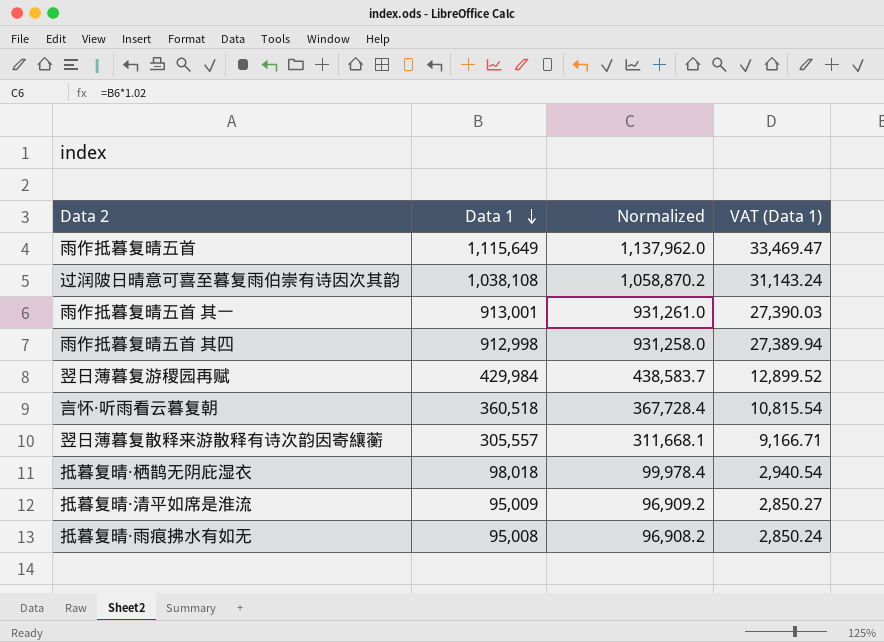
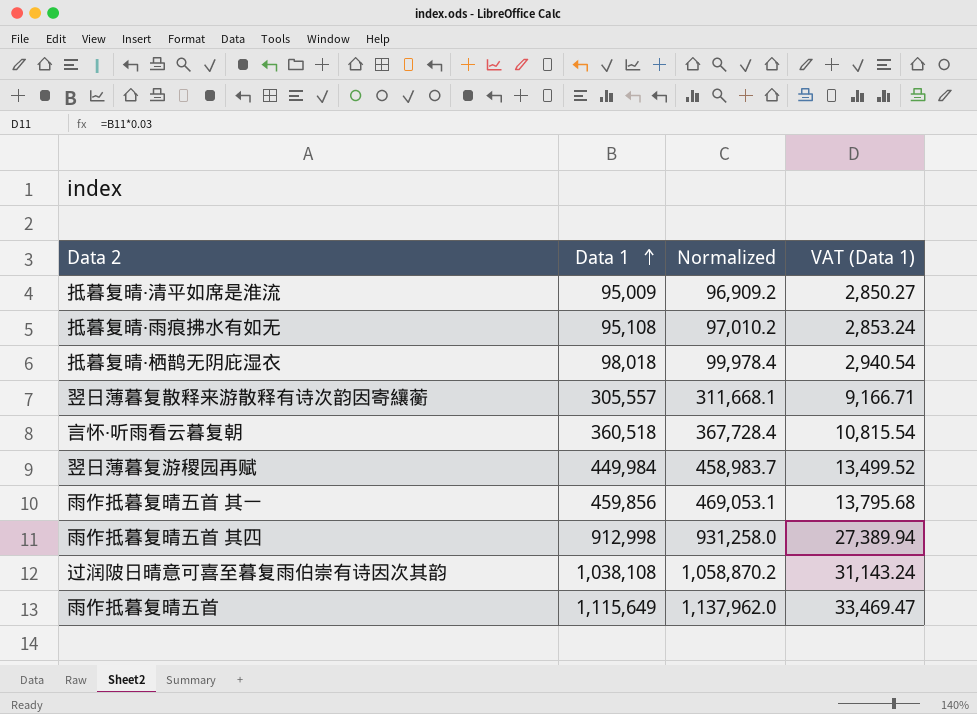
row order: Data 1 descending -> Data 1 ascending
抵暮复晴·雨痕拂水有如无 | Data 1: 95,008 -> 95,108
抵暮复晴·雨痕拂水有如无 | Normalized: 96,908.2 -> 97,010.2
抵暮复晴·雨痕拂水有如无 | VAT (Data 1): 2,850.24 -> 2,853.24
翌日薄暮复游稷园再赋 | Data 1: 429,984 -> 449,984
翌日薄暮复游稷园再赋 | Normalized: 438,583.7 -> 458,983.7
翌日薄暮复游稷园再赋 | VAT (Data 1): 12,899.52 -> 13,499.52
雨作抵暮复晴五首 其一 | Data 1: 913,001 -> 459,856
雨作抵暮复晴五首 其一 | Normalized: 931,261.0 -> 469,053.1
雨作抵暮复晴五首 其一 | VAT (Data 1): 27,390.03 -> 13,795.68

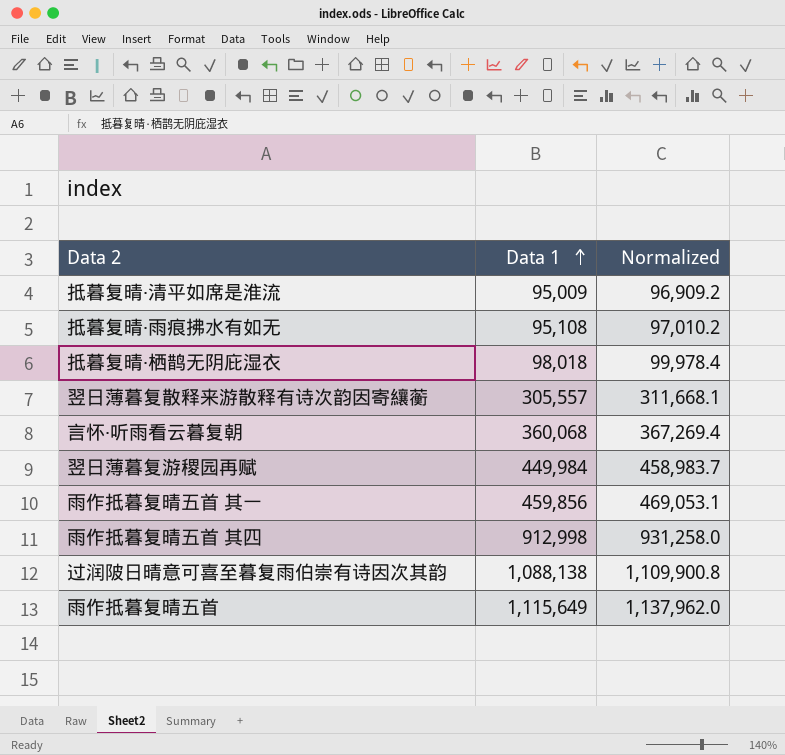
column VAT (Data 1) | formula: [Data 1] * 0.03 -> none
言怀·听雨看云暮复朝 | Data 1: 360,518 -> 360,068
言怀·听雨看云暮复朝 | Normalized: 367,728.4 -> 367,269.4
过润陂日晴意可喜至暮复雨伯崇有诗因次其韵 | Data 1: 1,038,108 -> 1,088,138
过润陂日晴意可喜至暮复雨伯崇有诗因次其韵 | Normalized: 1,058,870.2 -> 1,109,900.8

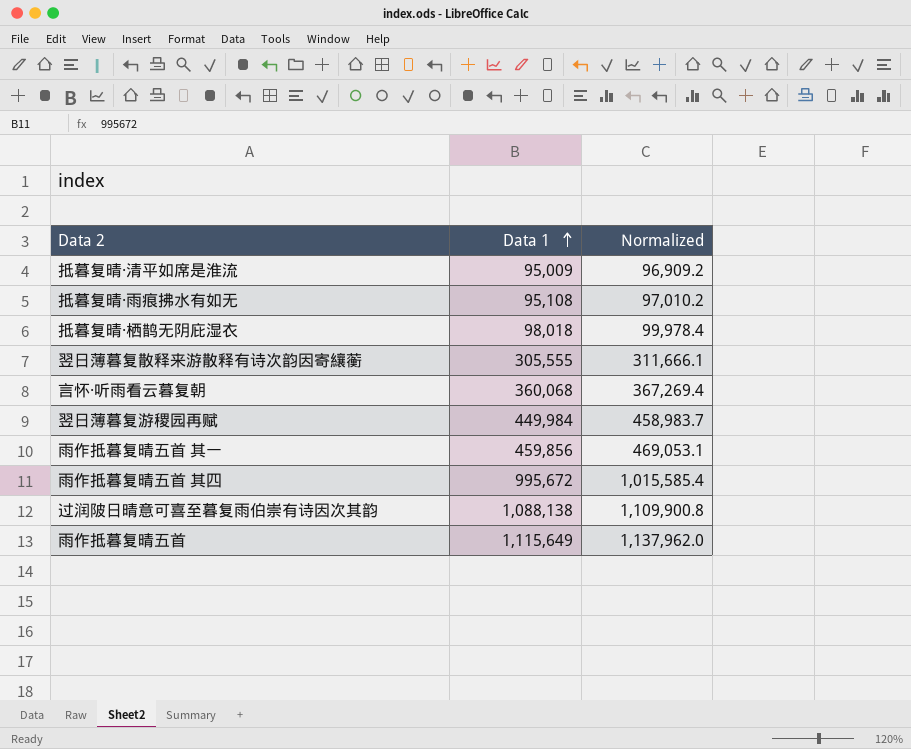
翌日薄暮复散释来游散释有诗次韵因寄纕蘅 | Data 1: 305,557 -> 305,555
翌日薄暮复散释来游散释有诗次韵因寄纕蘅 | Normalized: 311,668.1 -> 311,666.1
雨作抵暮复晴五首 其四 | Data 1: 912,998 -> 995,672
雨作抵暮复晴五首 其四 | Normalized: 931,258.0 -> 1,015,585.4

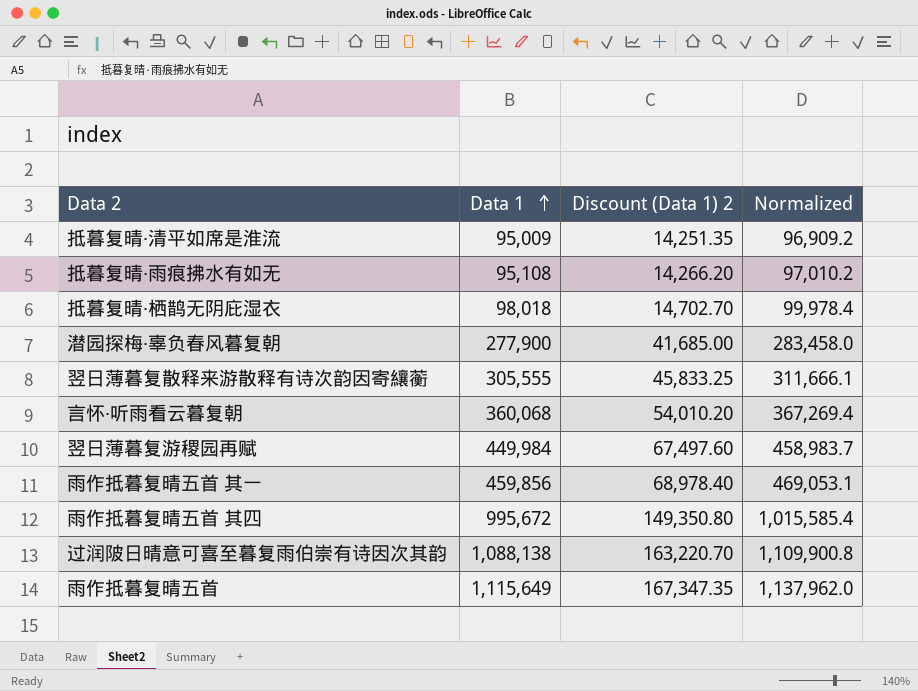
column Discount (Data 1) 2 | formula: none -> [Data 1] * 0.15
row 潜园探梅·辜负春风暮复朝: none -> 277,900 | 41,685.00 | 283,458.0

